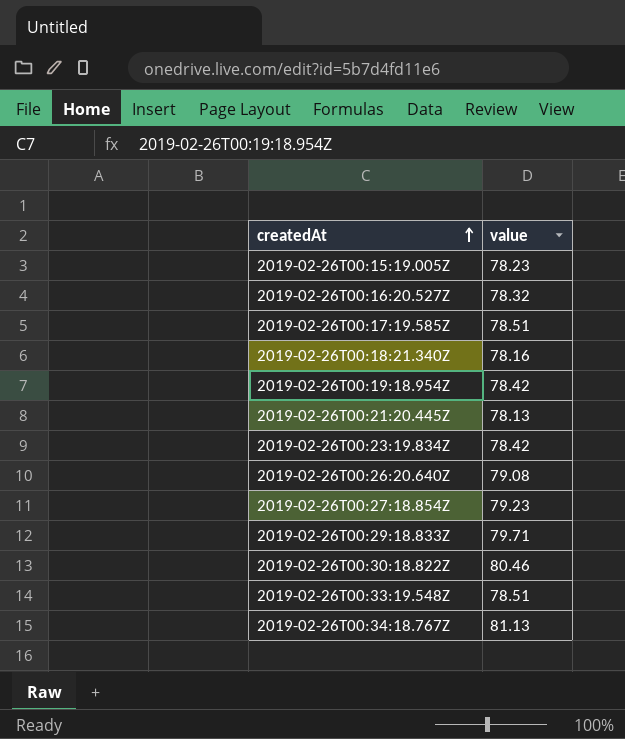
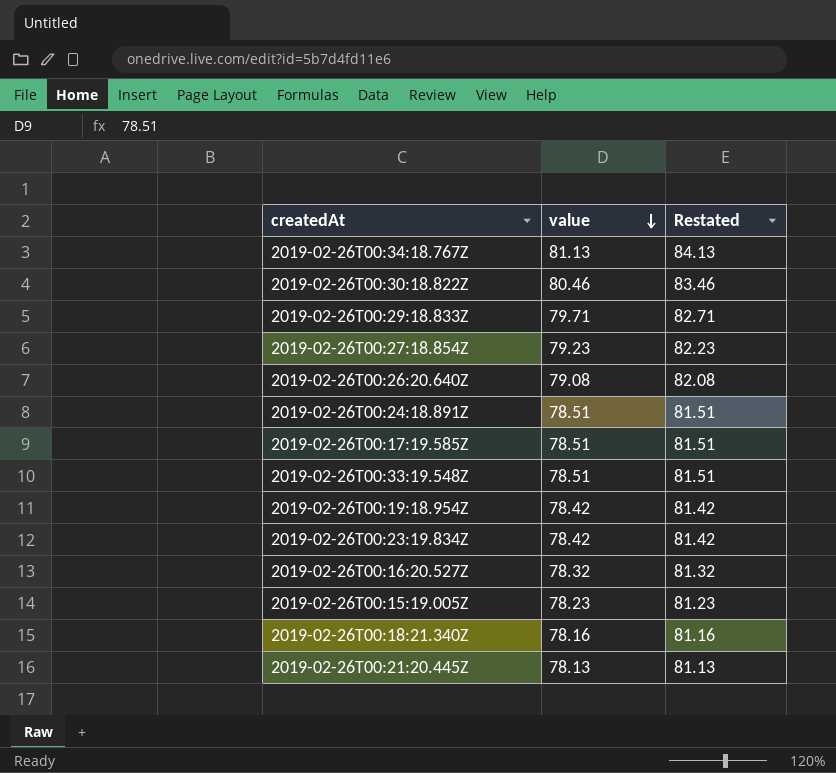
row order: createdAt ascending -> value descending
column Restated | formula: none -> [value] + 3
row 2019-02-26T00:24:18.891Z: none -> 78.51 | 81.51

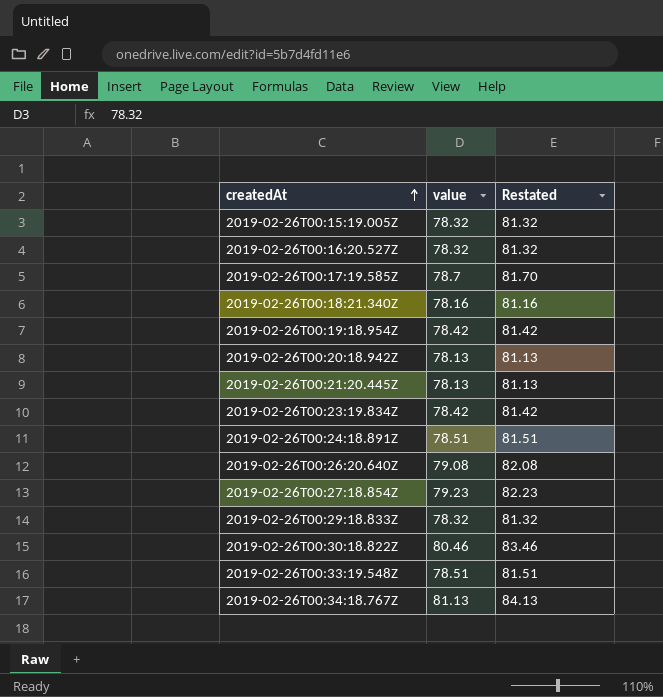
row order: value descending -> createdAt ascending
2019-02-26T00:15:19.005Z | value: 78.23 -> 78.32
2019-02-26T00:15:19.005Z | Restated: 81.23 -> 81.32
2019-02-26T00:17:19.585Z | value: 78.51 -> 78.7
2019-02-26T00:17:19.585Z | Restated: 81.51 -> 81.70
row 2019-02-26T00:20:18.942Z: none -> 78.13 | 81.13
2019-02-26T00:29:18.833Z | value: 79.71 -> 78.32
2019-02-26T00:29:18.833Z | Restated: 82.71 -> 81.32

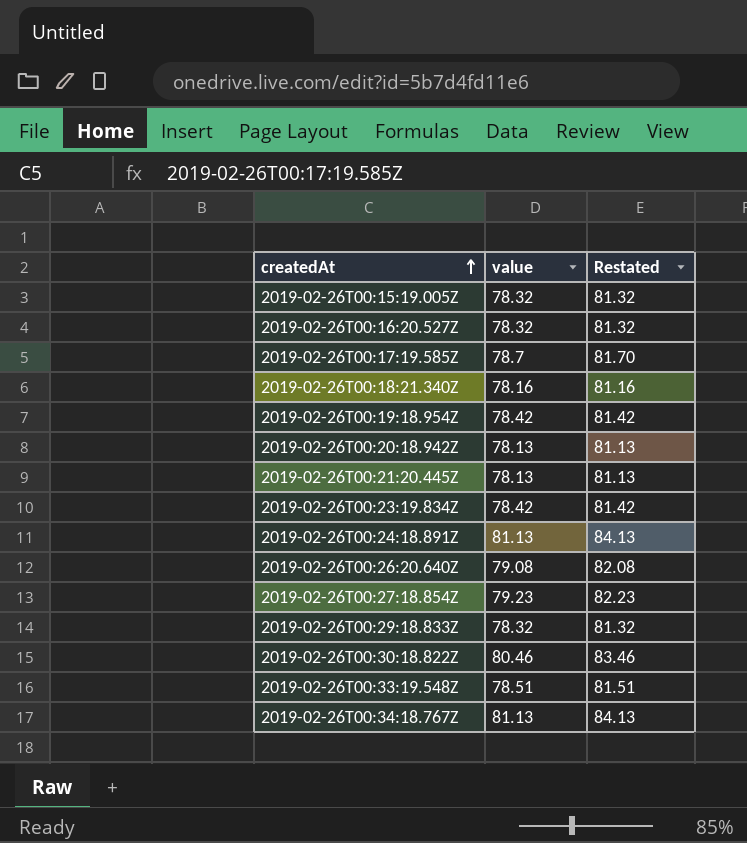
2019-02-26T00:24:18.891Z | value: 78.51 -> 81.13
2019-02-26T00:24:18.891Z | Restated: 81.51 -> 84.13

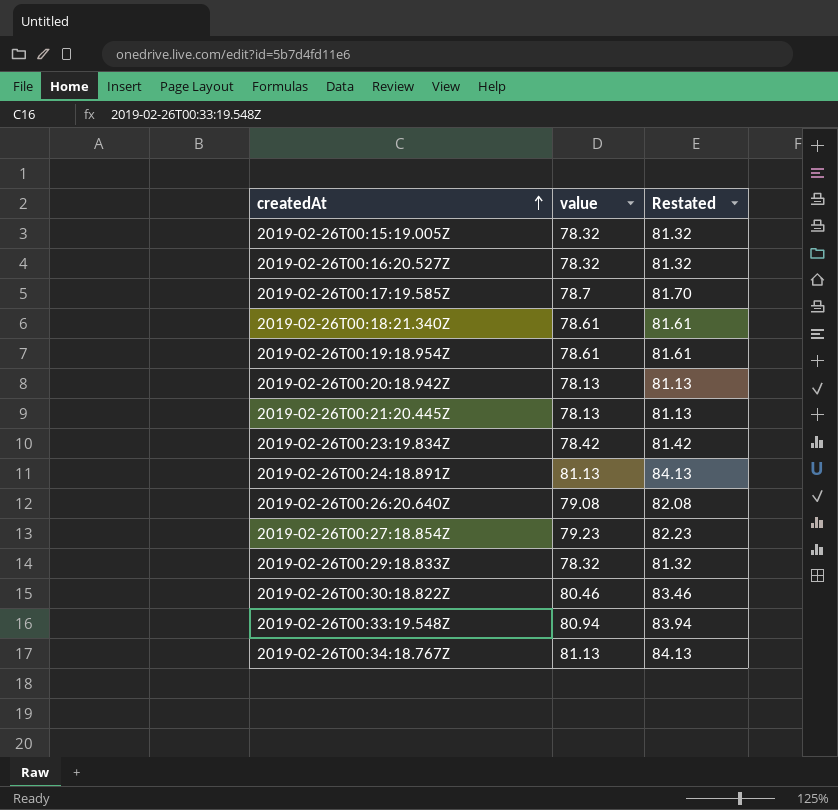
2019-02-26T00:18:21.340Z | value: 78.16 -> 78.61
2019-02-26T00:18:21.340Z | Restated: 81.16 -> 81.61
2019-02-26T00:19:18.954Z | value: 78.42 -> 78.61
2019-02-26T00:19:18.954Z | Restated: 81.42 -> 81.61
2019-02-26T00:33:19.548Z | value: 78.51 -> 80.94
2019-02-26T00:33:19.548Z | Restated: 81.51 -> 83.94

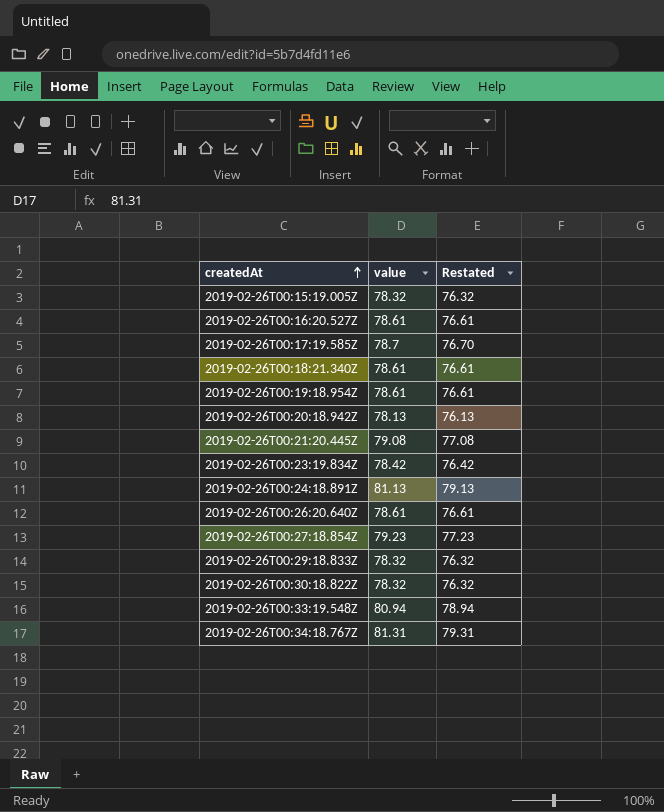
column Restated | formula: [value] + 3 -> [value] - 2
2019-02-26T00:16:20.527Z | value: 78.32 -> 78.61
2019-02-26T00:21:20.445Z | value: 78.13 -> 79.08
2019-02-26T00:26:20.640Z | value: 79.08 -> 78.61
2019-02-26T00:30:18.822Z | value: 80.46 -> 78.32
2019-02-26T00:34:18.767Z | value: 81.13 -> 81.31

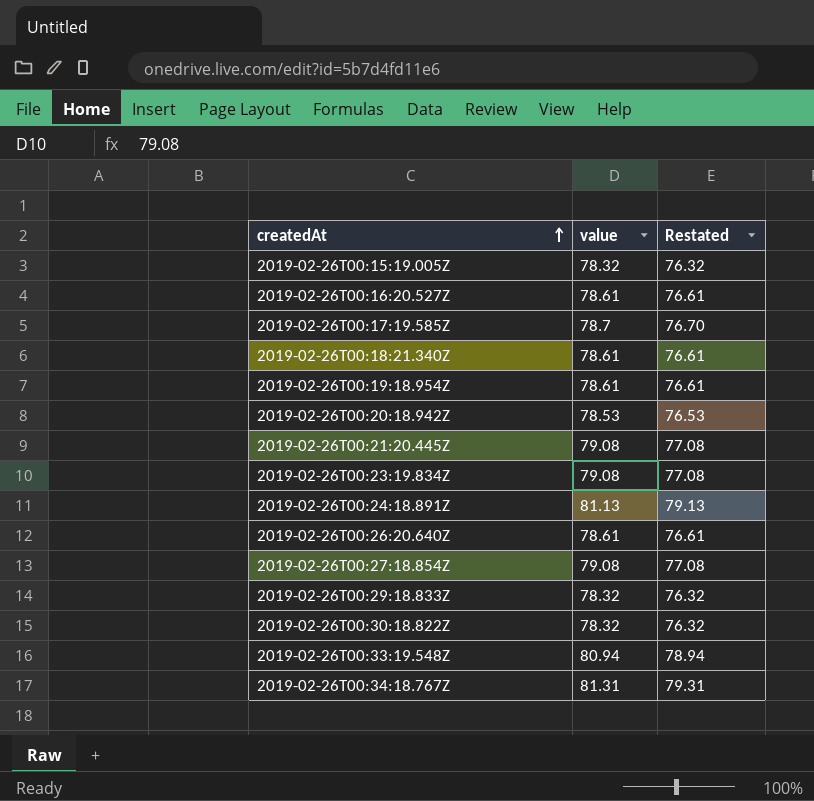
2019-02-26T00:20:18.942Z | value: 78.13 -> 78.53
2019-02-26T00:20:18.942Z | Restated: 76.13 -> 76.53
2019-02-26T00:23:19.834Z | value: 78.42 -> 79.08
2019-02-26T00:23:19.834Z | Restated: 76.42 -> 77.08
2019-02-26T00:27:18.854Z | value: 79.23 -> 79.08
2019-02-26T00:27:18.854Z | Restated: 77.23 -> 77.08

